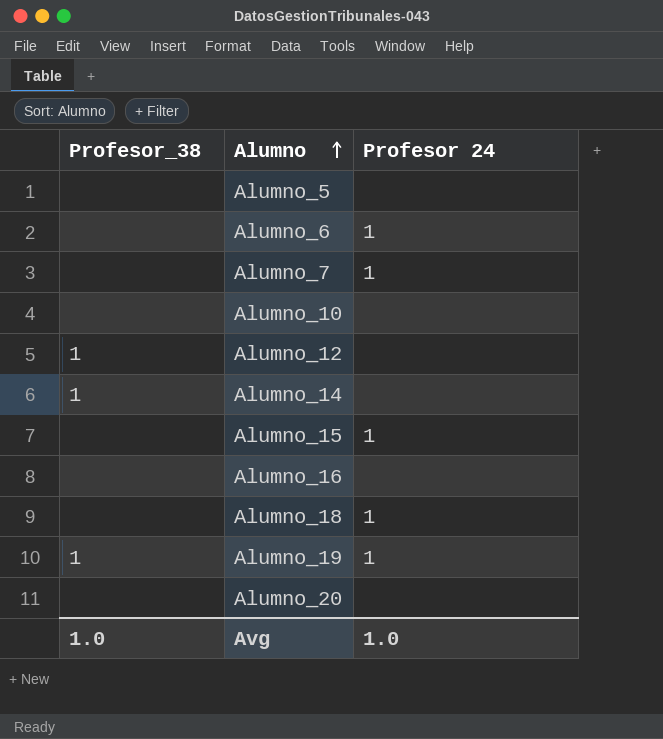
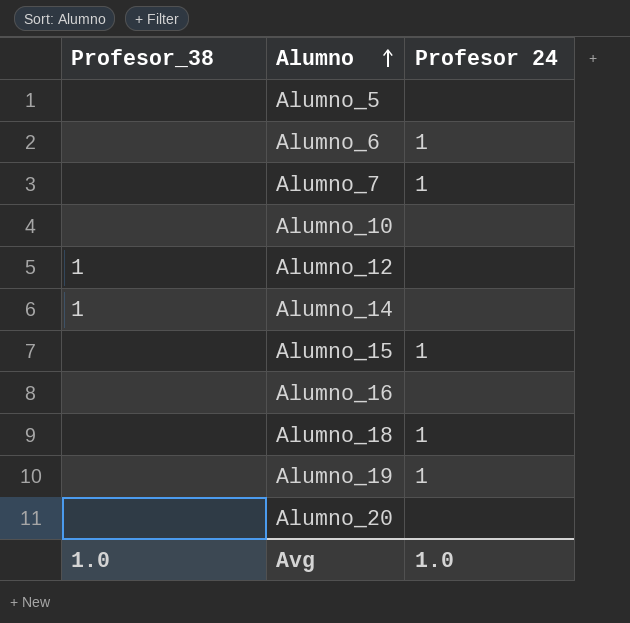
Alumno_19 | Profesor_38: 1 -> none

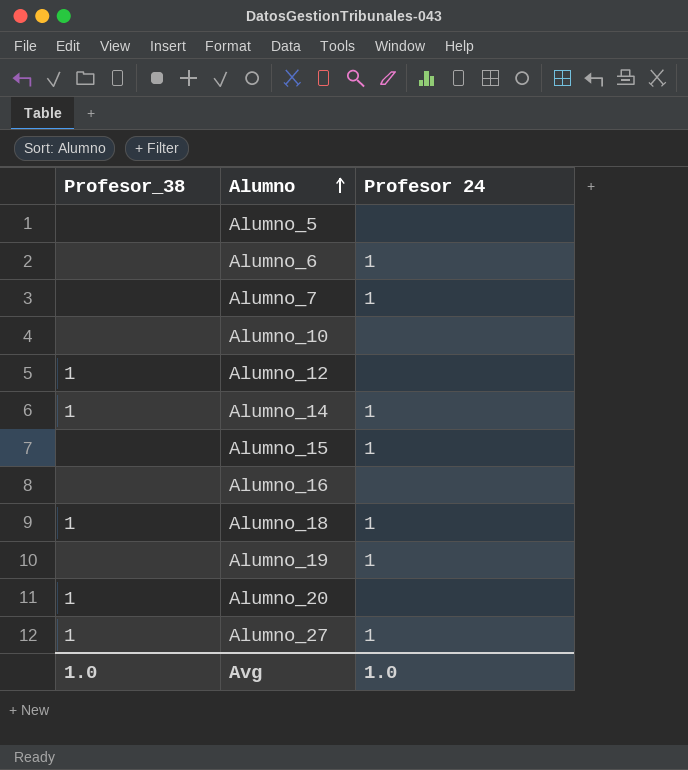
Alumno_14 | Profesor 24: none -> 1
Alumno_18 | Profesor_38: none -> 1
Alumno_20 | Profesor_38: none -> 1
row Alumno_27: none -> 1 | 1

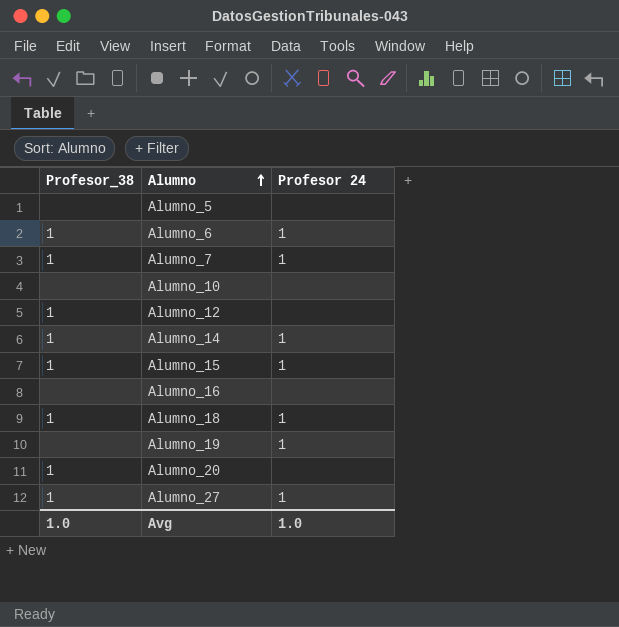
Alumno_6 | Profesor_38: none -> 1
Alumno_7 | Profesor_38: none -> 1
Alumno_15 | Profesor_38: none -> 1

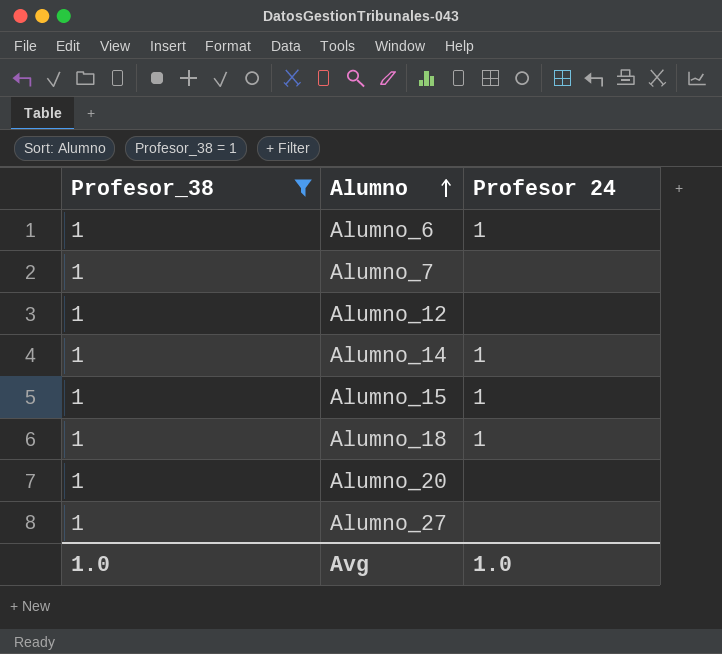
filter: none -> Profesor_38 = 1
Alumno_7 | Profesor 24: 1 -> none
Alumno_27 | Profesor 24: 1 -> none

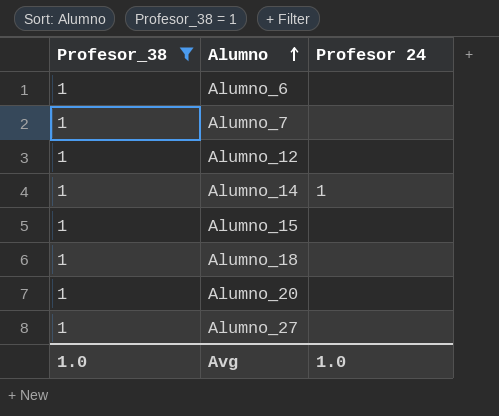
Alumno_6 | Profesor 24: 1 -> none
Alumno_15 | Profesor 24: 1 -> none
Alumno_18 | Profesor 24: 1 -> none

